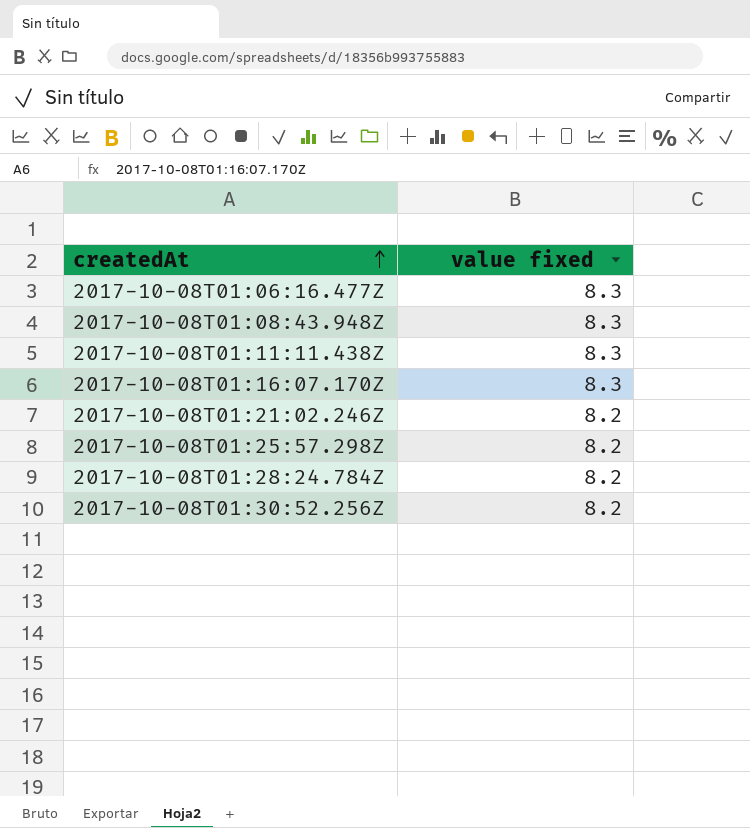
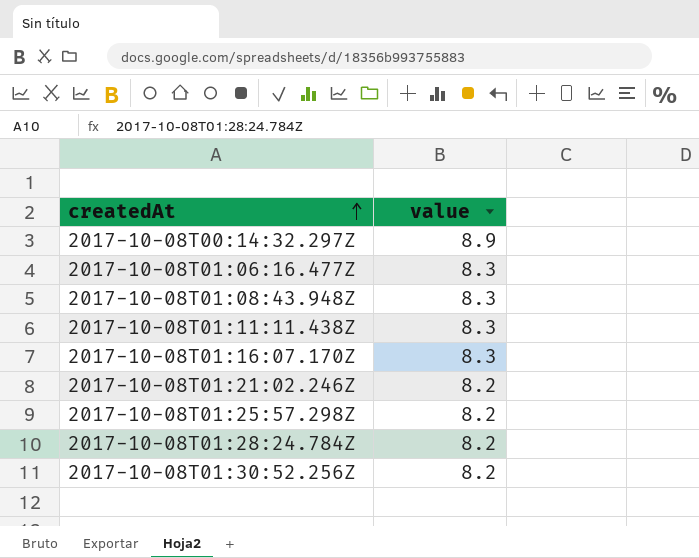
column name: value fixed -> value
row 2017-10-08T00:14:32.297Z: none -> 8.9

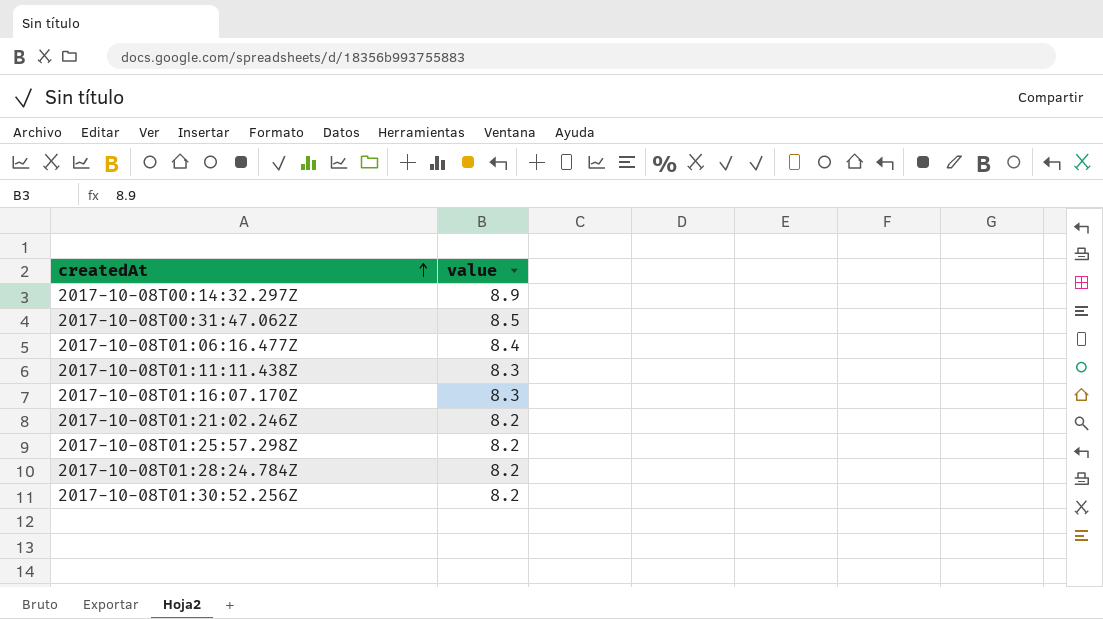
row 2017-10-08T01:08:43.948Z: 8.3 -> none
row 2017-10-08T00:31:47.062Z: none -> 8.5
2017-10-08T01:06:16.477Z | value: 8.3 -> 8.4

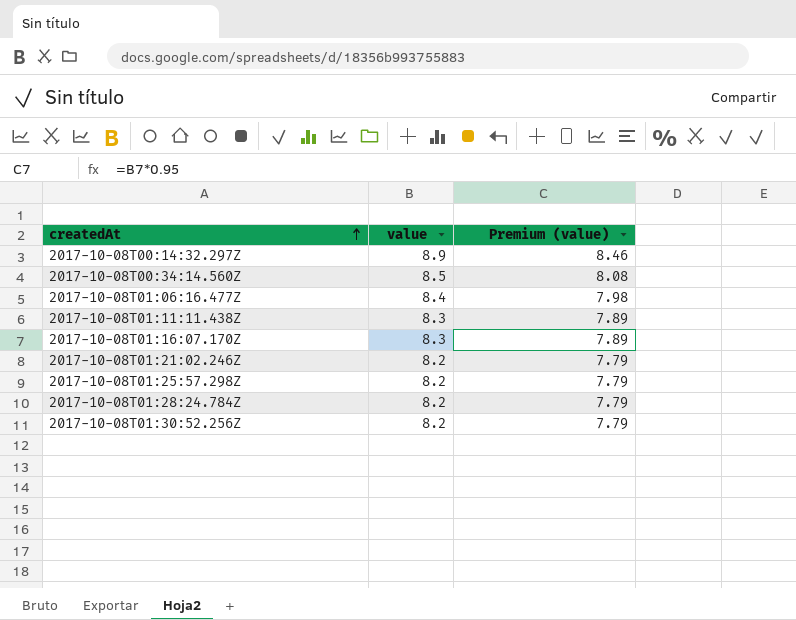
column Premium (value) | formula: none -> [value] * 0.95
row 2017-10-08T00:31:47.062Z: 8.5 -> none
row 2017-10-08T00:34:14.560Z: none -> 8.5 | 8.08

